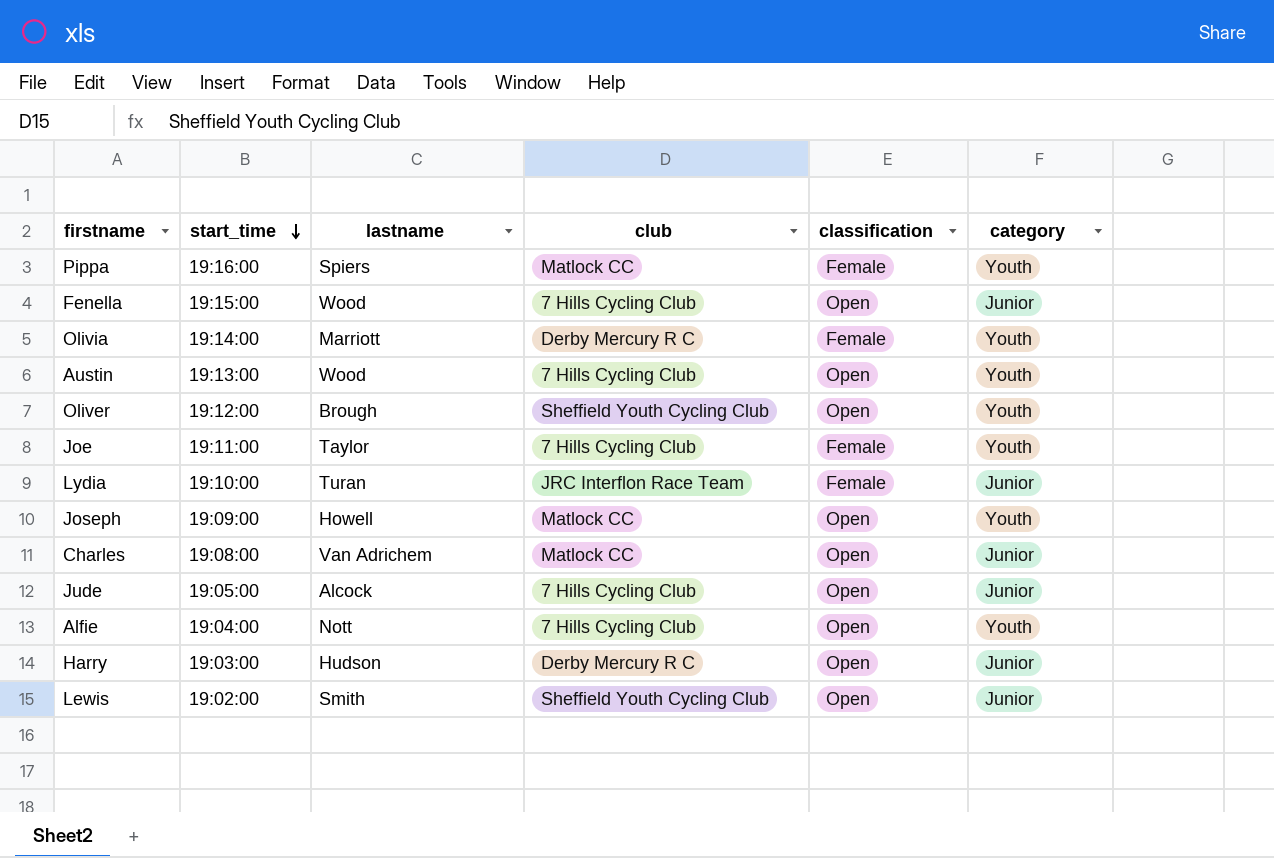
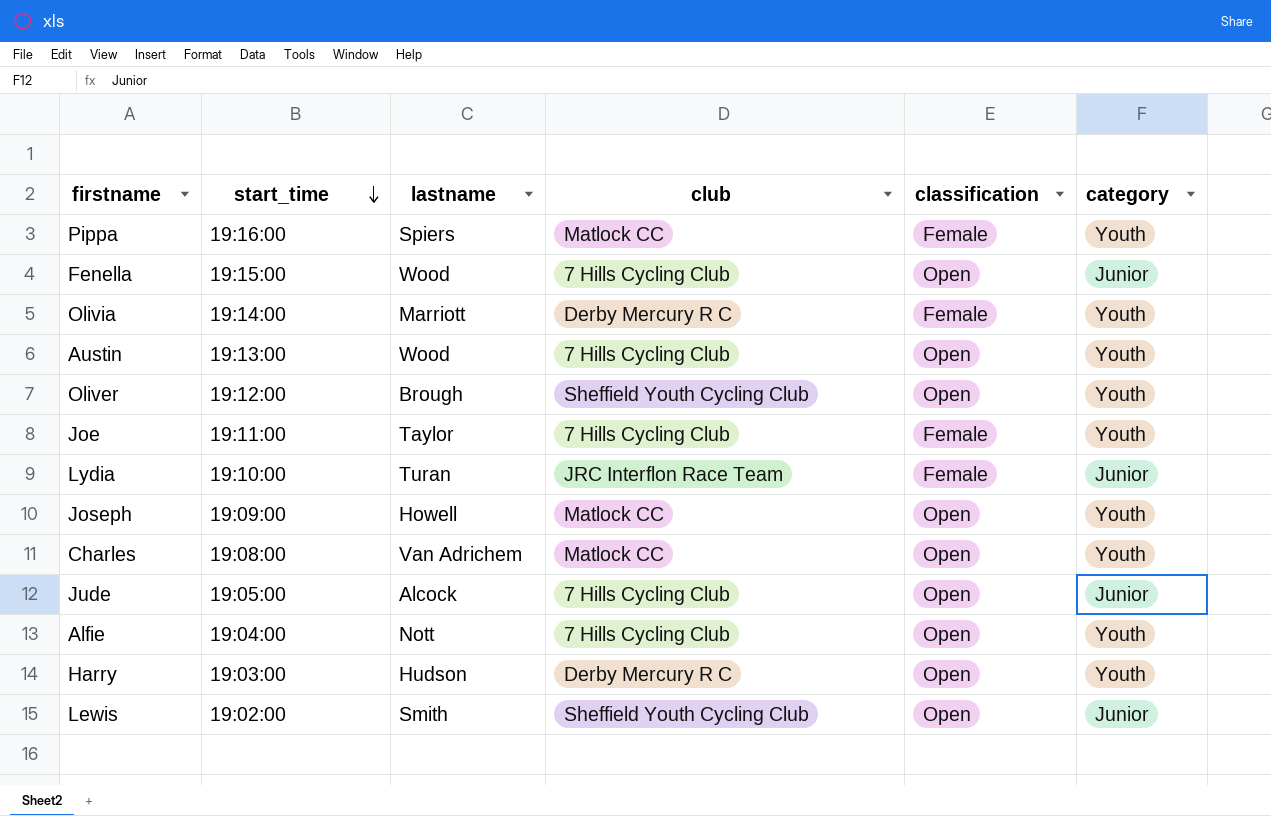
Charles | category: Junior -> Youth
Harry | category: Junior -> Youth

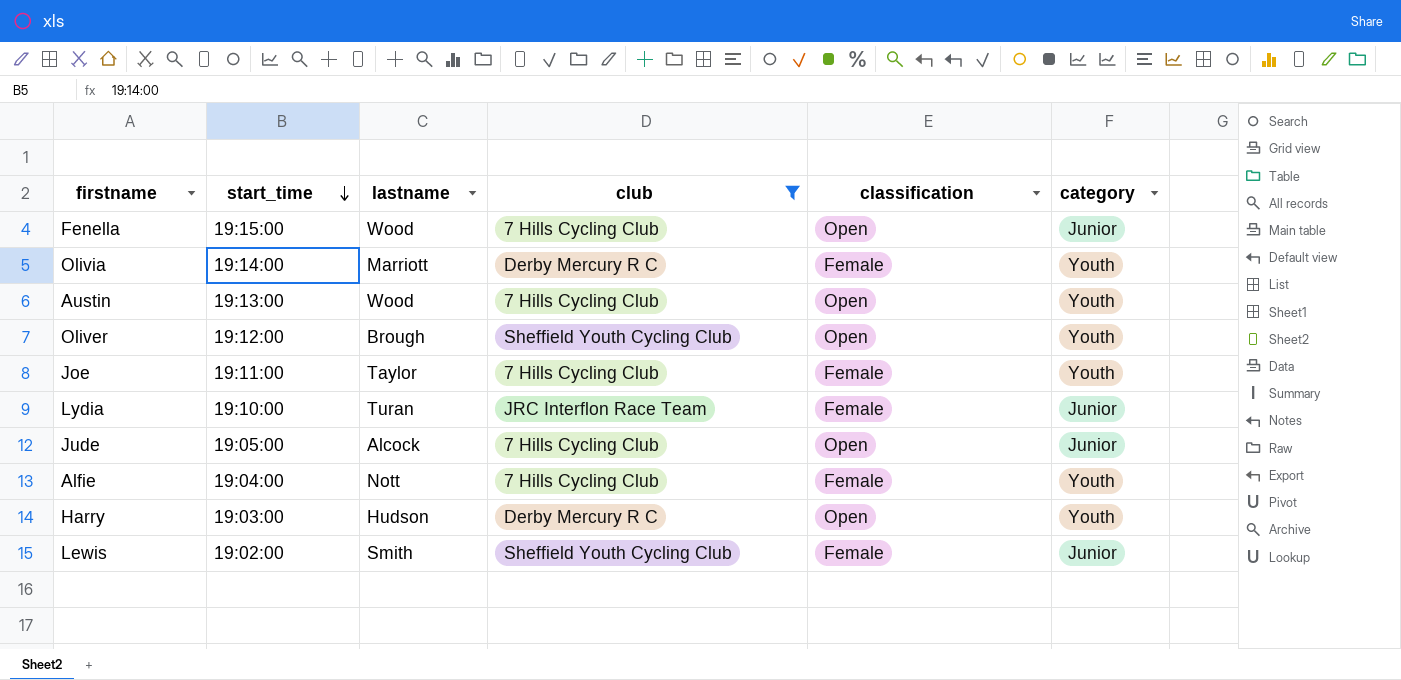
filter: none -> club != Matlock CC
Alfie | classification: Open -> Female
Lewis | classification: Open -> Female

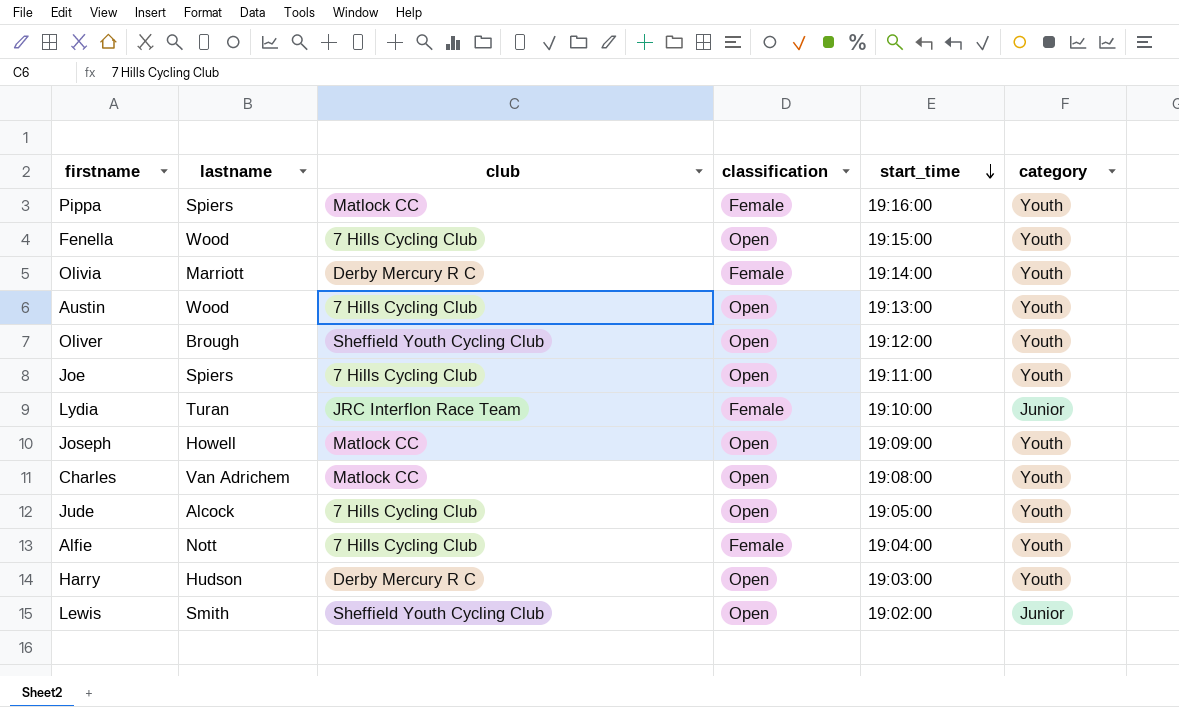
filter: club != Matlock CC -> none
column start_time | position: 2 -> 5
Fenella | category: Junior -> Youth
Joe | lastname: Taylor -> Spiers
Joe | classification: Female -> Open
Jude | category: Junior -> Youth
Lewis | classification: Female -> Open

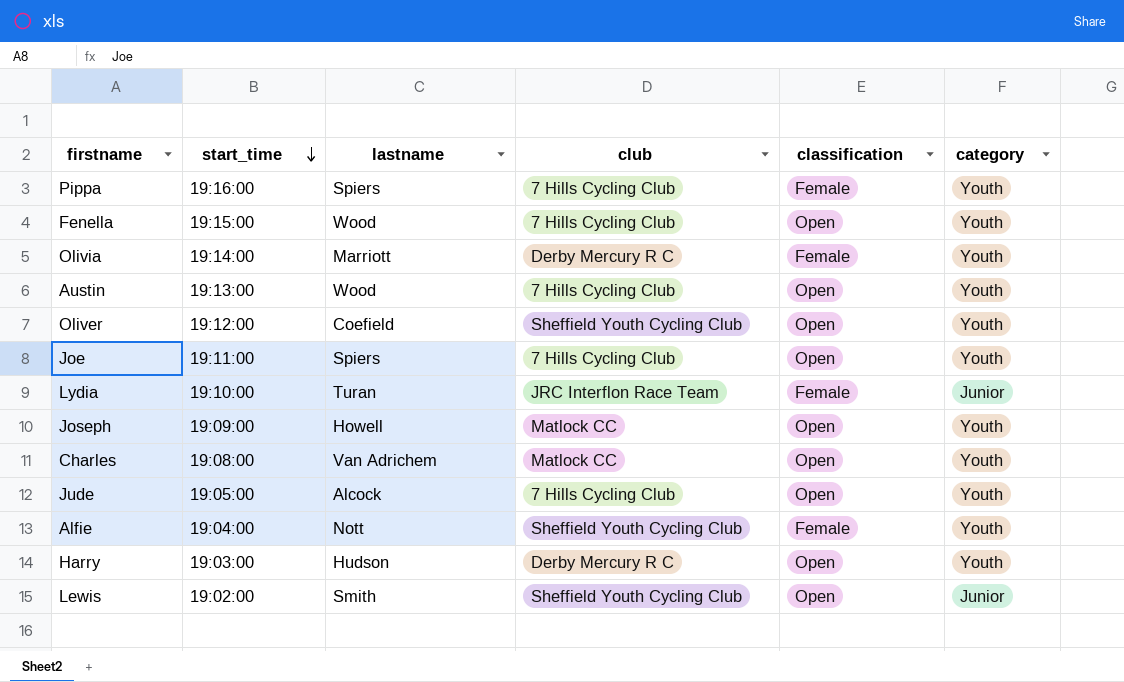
column start_time | position: 5 -> 2
Pippa | club: Matlock CC -> 7 Hills Cycling Club
Oliver | lastname: Brough -> Coefield
Alfie | club: 7 Hills Cycling Club -> Sheffield Youth Cycling Club

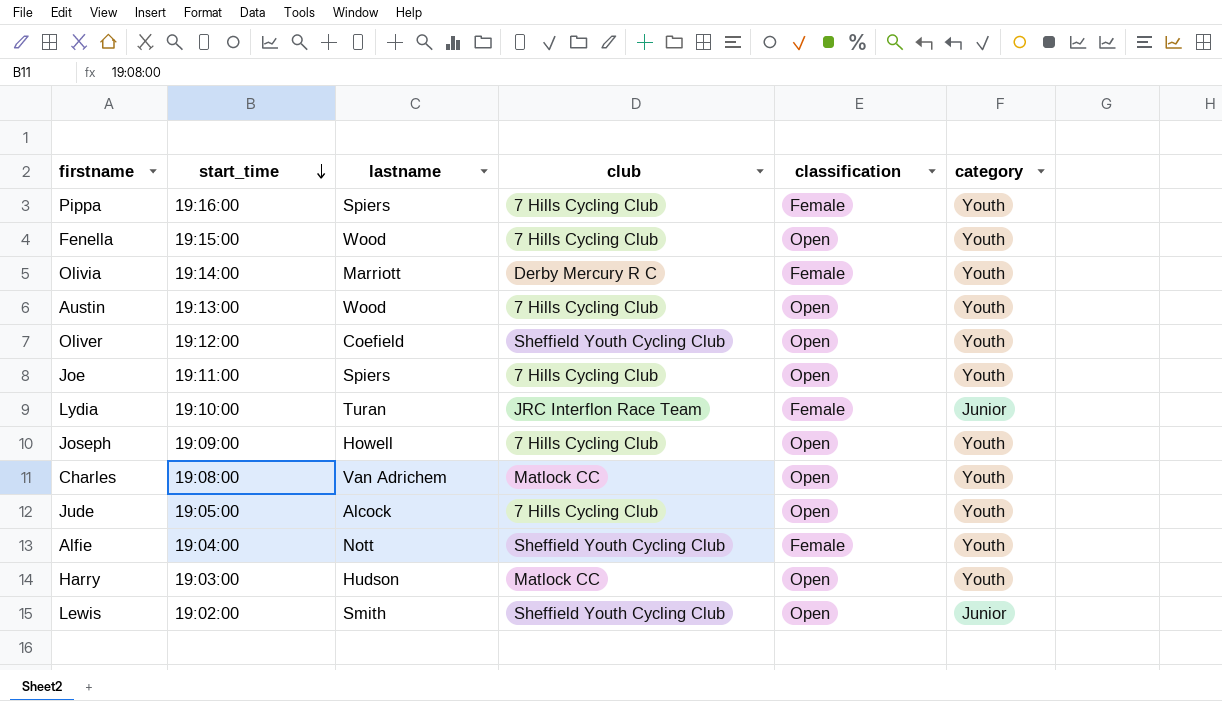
Joseph | club: Matlock CC -> 7 Hills Cycling Club
Harry | club: Derby Mercury R C -> Matlock CC

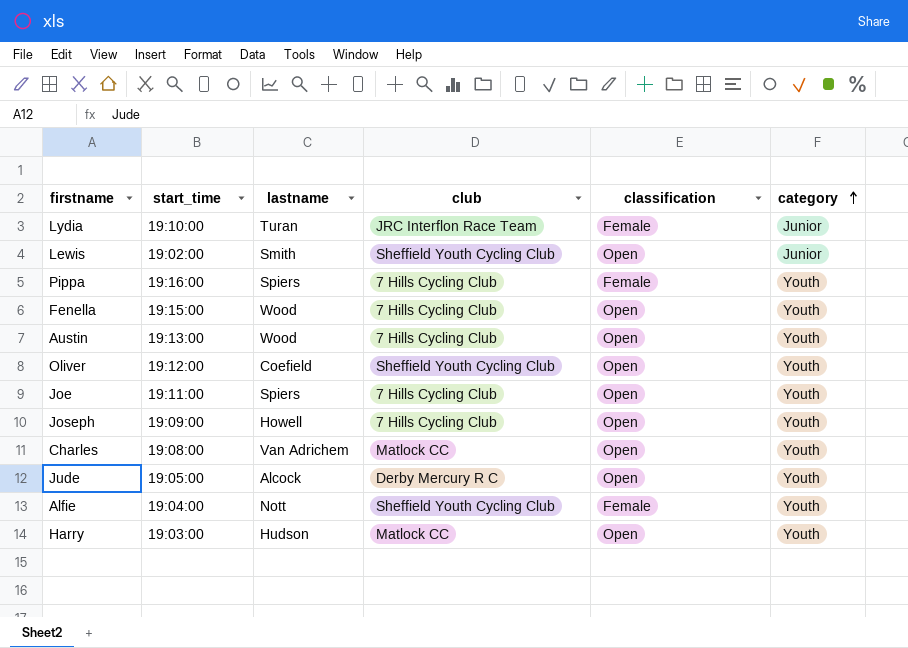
row order: start_time descending -> category ascending
row Olivia: 19:14:00 | Marriott | Derby Mercury R C | Female | Youth -> none
Jude | club: 7 Hills Cycling Club -> Derby Mercury R C

